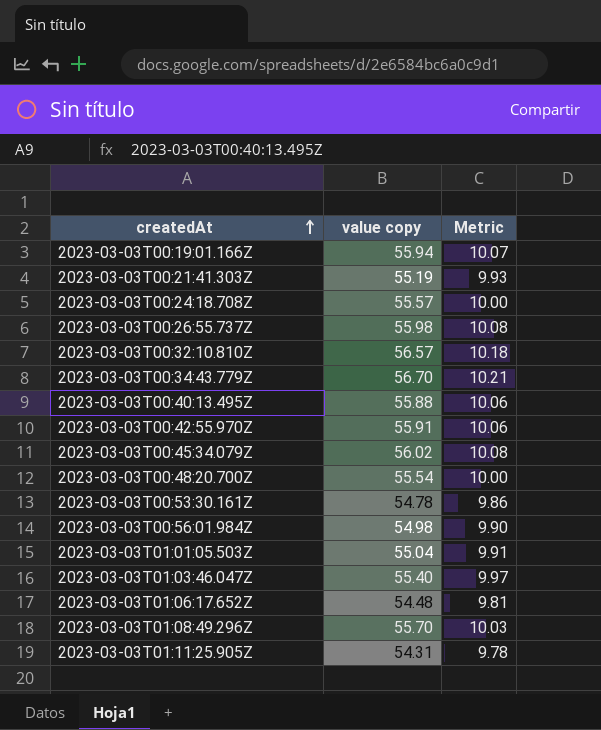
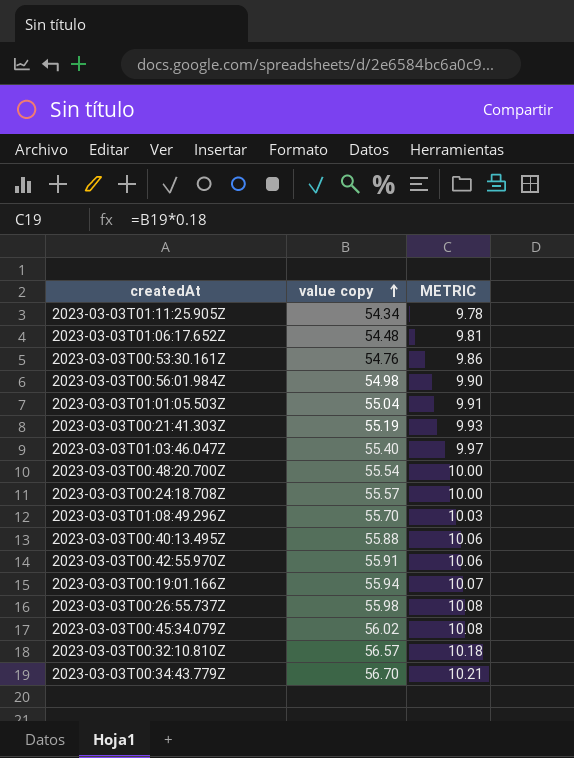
row order: createdAt ascending -> value copy ascending
column name: Metric -> METRIC
2023-03-03T01:11:25.905Z | value copy: 54.31 -> 54.34
2023-03-03T00:53:30.161Z | value copy: 54.78 -> 54.76

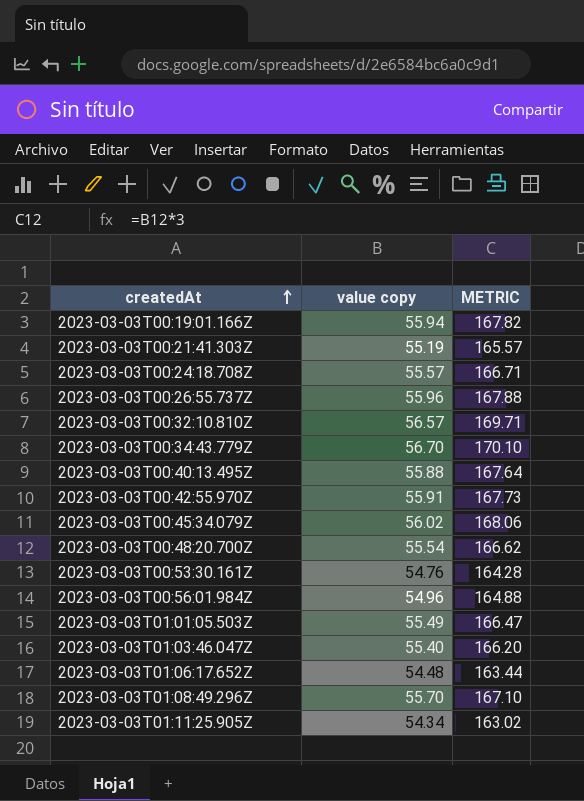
row order: value copy ascending -> createdAt ascending
column METRIC | formula: [value copy] * 0.18 -> [value copy] * 3
2023-03-03T00:26:55.737Z | value copy: 55.98 -> 55.96
2023-03-03T00:56:01.984Z | value copy: 54.98 -> 54.96
2023-03-03T01:01:05.503Z | value copy: 55.04 -> 55.49

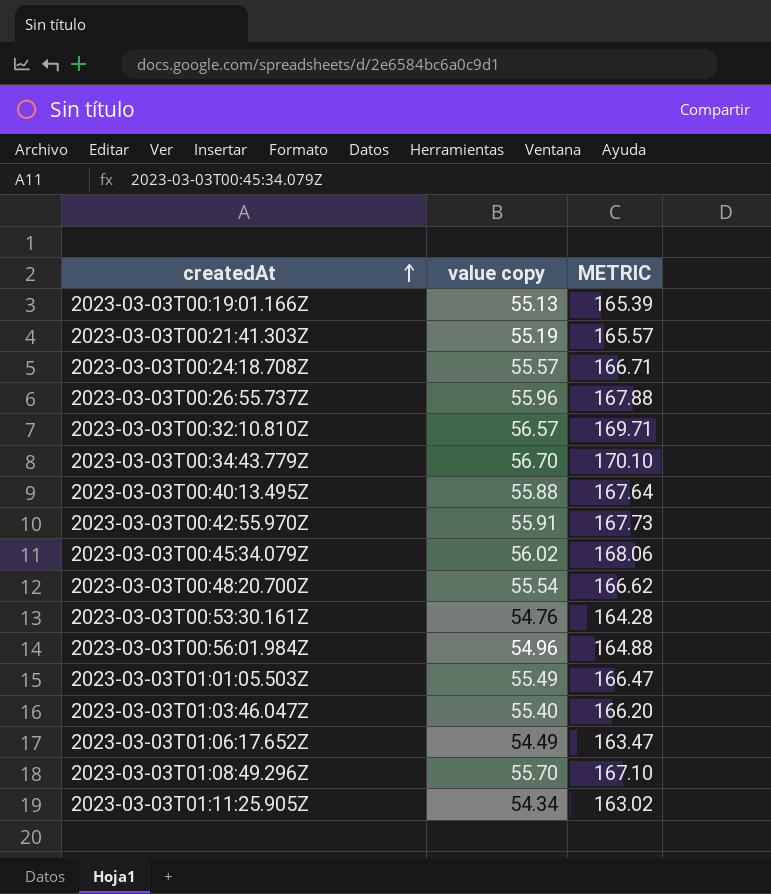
2023-03-03T00:19:01.166Z | value copy: 55.94 -> 55.13
2023-03-03T00:19:01.166Z | METRIC: 167.82 -> 165.39
2023-03-03T01:06:17.652Z | value copy: 54.48 -> 54.49
2023-03-03T01:06:17.652Z | METRIC: 163.44 -> 163.47

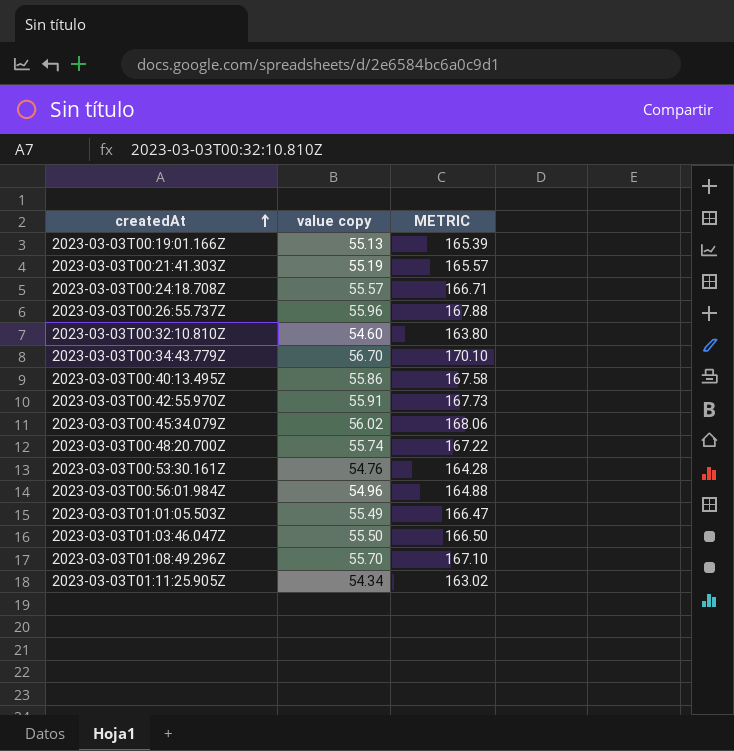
row 2023-03-03T01:06:17.652Z: 54.49 | 163.47 -> none
2023-03-03T00:32:10.810Z | value copy: 56.57 -> 54.60
2023-03-03T00:32:10.810Z | METRIC: 169.71 -> 163.80
2023-03-03T00:40:13.495Z | value copy: 55.88 -> 55.86
2023-03-03T00:40:13.495Z | METRIC: 167.64 -> 167.58
2023-03-03T00:48:20.700Z | value copy: 55.54 -> 55.74
2023-03-03T00:48:20.700Z | METRIC: 166.62 -> 167.22
2023-03-03T01:03:46.047Z | value copy: 55.40 -> 55.50
2023-03-03T01:03:46.047Z | METRIC: 166.20 -> 166.50

